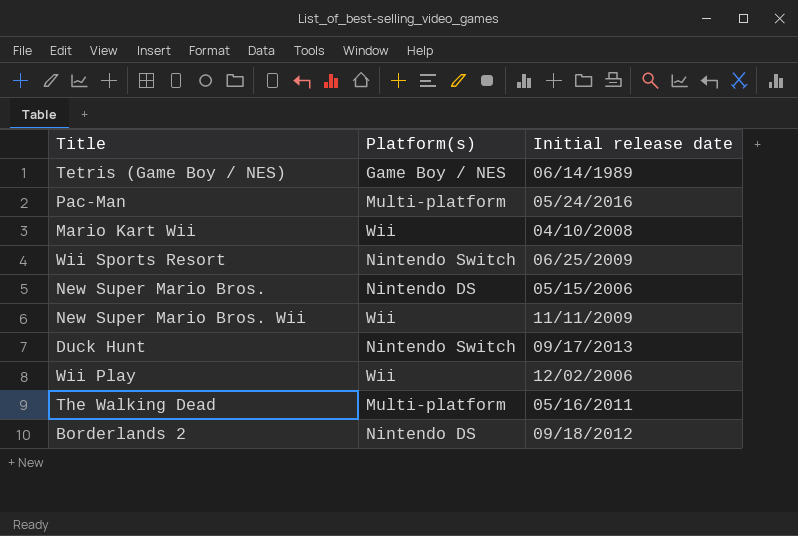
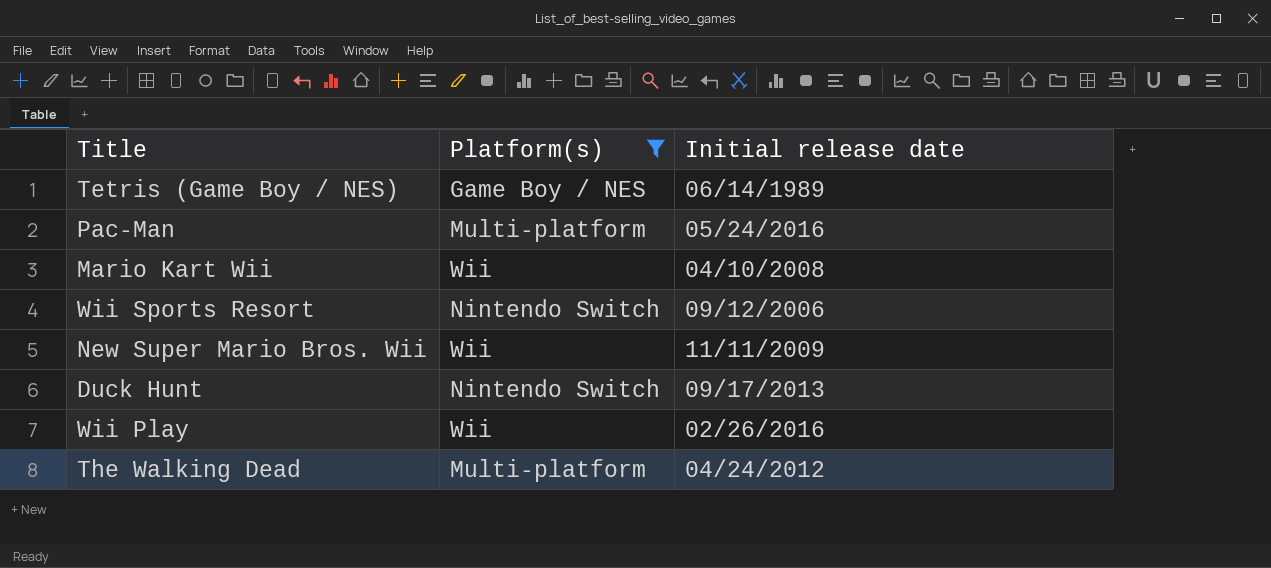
filter: none -> Platform(s) != Nintendo DS
Wii Sports Resort | Initial release date: 06/25/2009 -> 09/12/2006
Wii Play | Initial release date: 12/02/2006 -> 02/26/2016
The Walking Dead | Initial release date: 05/16/2011 -> 04/24/2012

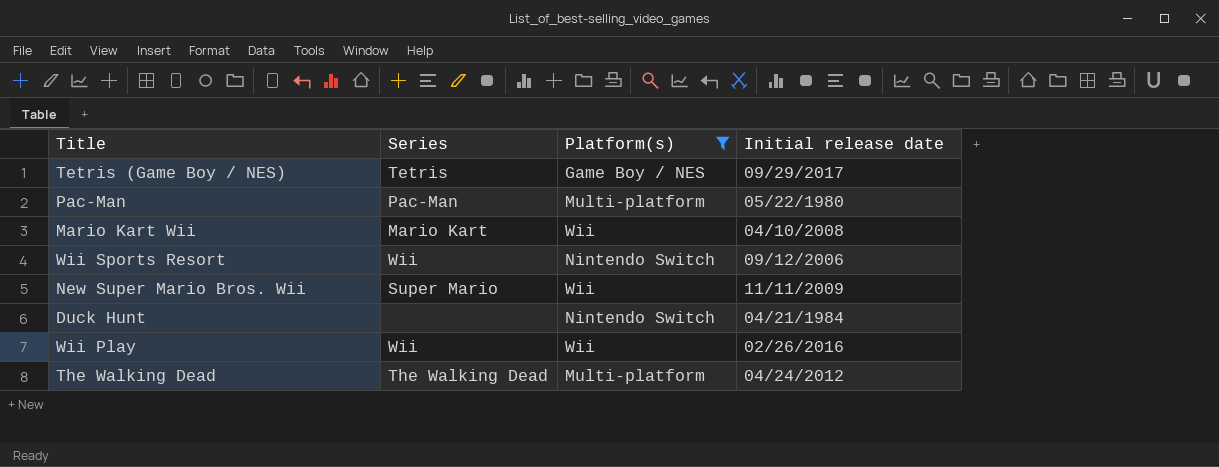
column Series | position: none -> 2
Tetris (Game Boy / NES) | Initial release date: 06/14/1989 -> 09/29/2017
Pac-Man | Initial release date: 05/24/2016 -> 05/22/1980
Duck Hunt | Initial release date: 09/17/2013 -> 04/21/1984

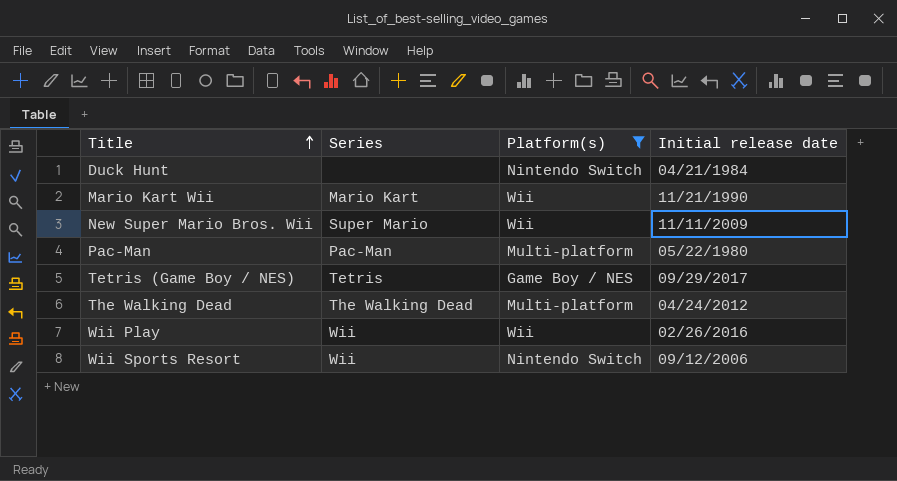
row order: none -> Title ascending
Mario Kart Wii | Initial release date: 04/10/2008 -> 11/21/1990

